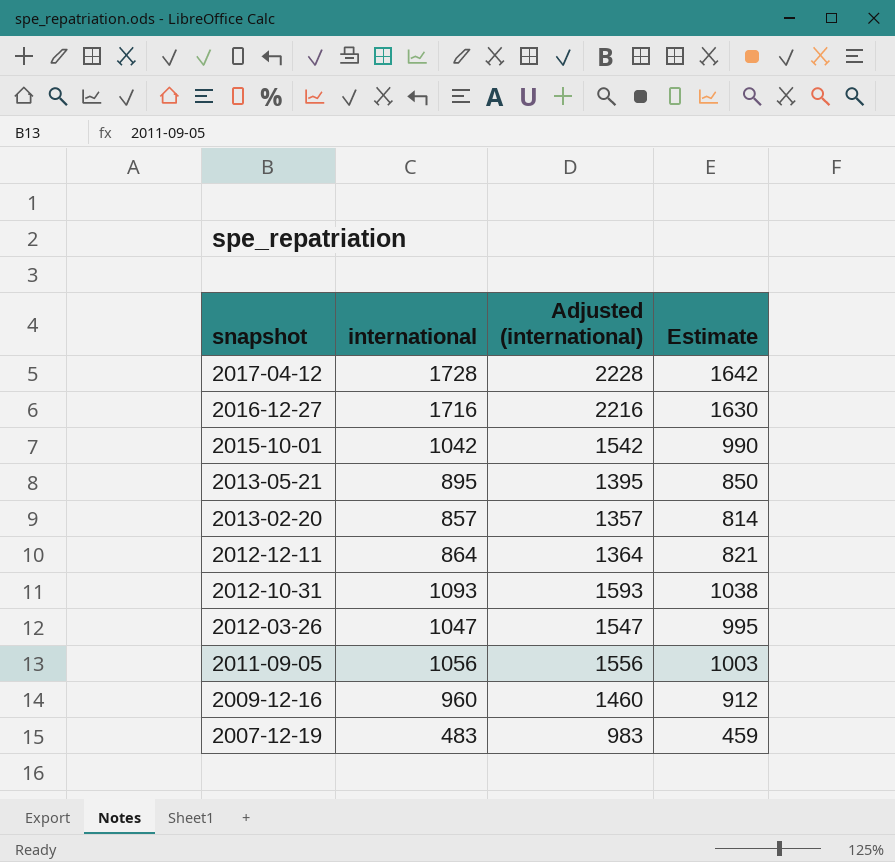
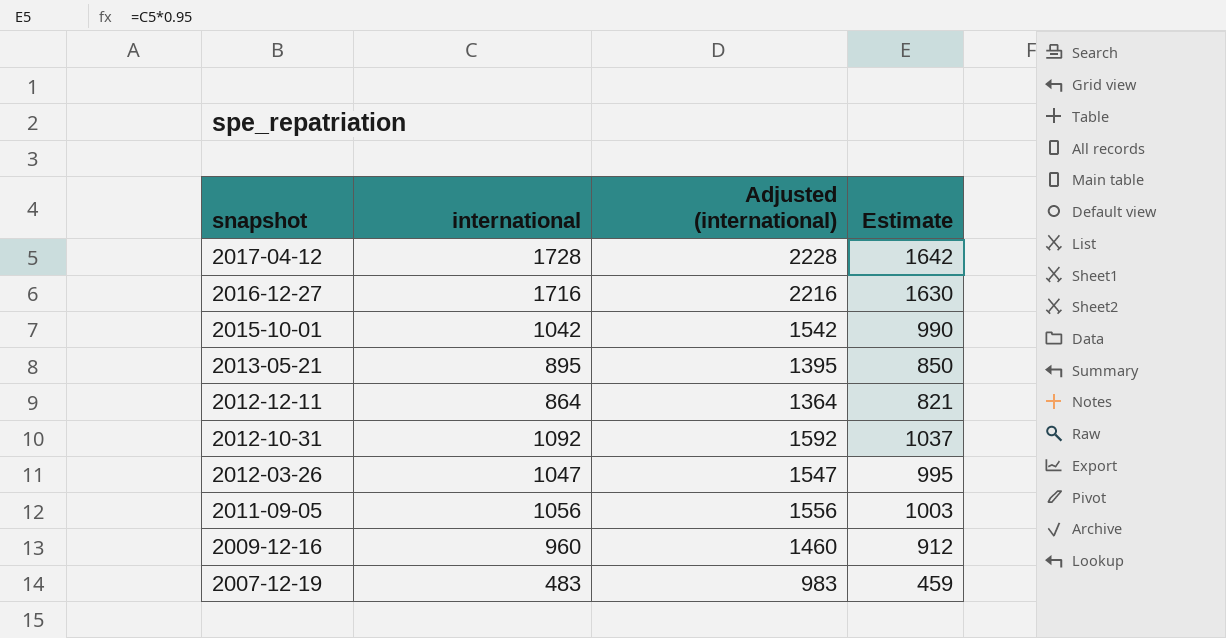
row 2013-02-20: 857 | 1357 | 814 -> none
2012-10-31 | international: 1093 -> 1092
2012-10-31 | Adjusted (international): 1593 -> 1592
2012-10-31 | Estimate: 1038 -> 1037

